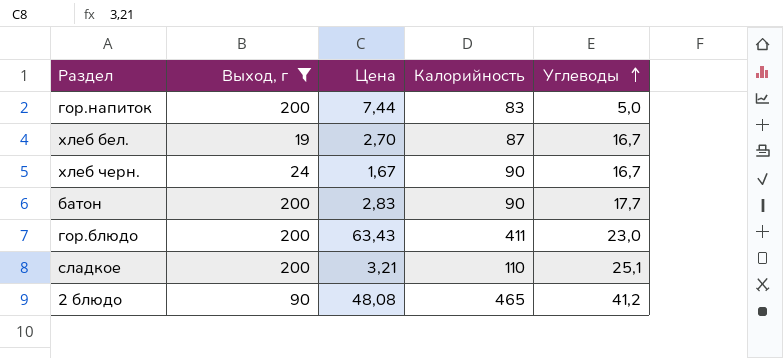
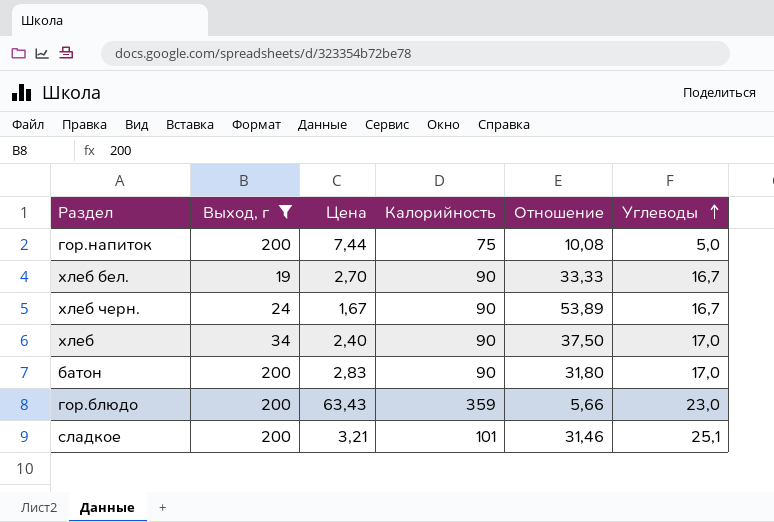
column Отношение | formula: none -> [Калорийность] / [Цена]
row 2 блюдо: 90 | 48,08 | 465 | 41,2 -> none
гор.напиток | Калорийность: 83 -> 75
хлеб бел. | Калорийность: 87 -> 90
row хлеб: none -> 34 | 2,40 | 90 | 37,50 | 17,0
батон | Углеводы: 17,7 -> 17,0
гор.блюдо | Калорийность: 411 -> 359
сладкое | Калорийность: 110 -> 101

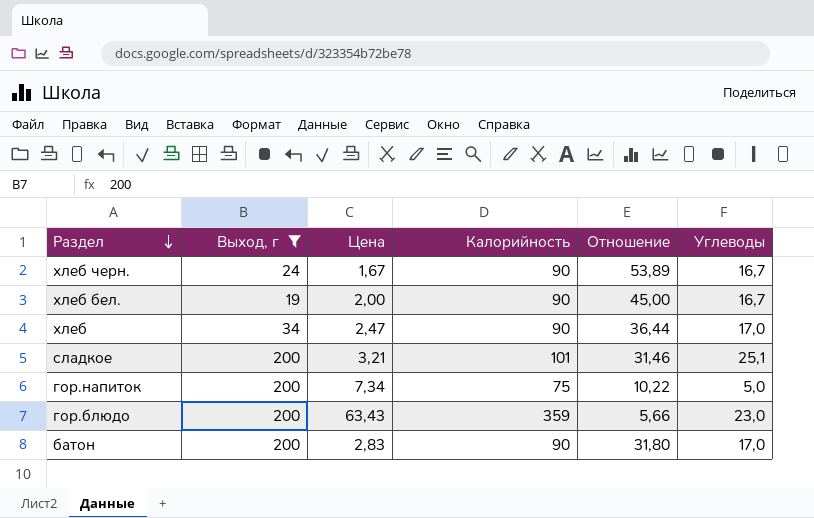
row order: Углеводы ascending -> Раздел descending
хлеб бел. | Цена: 2,70 -> 2,00
хлеб бел. | Отношение: 33,33 -> 45,00
хлеб | Цена: 2,40 -> 2,47
хлеб | Отношение: 37,50 -> 36,44
гор.напиток | Цена: 7,44 -> 7,34
гор.напиток | Отношение: 10,08 -> 10,22

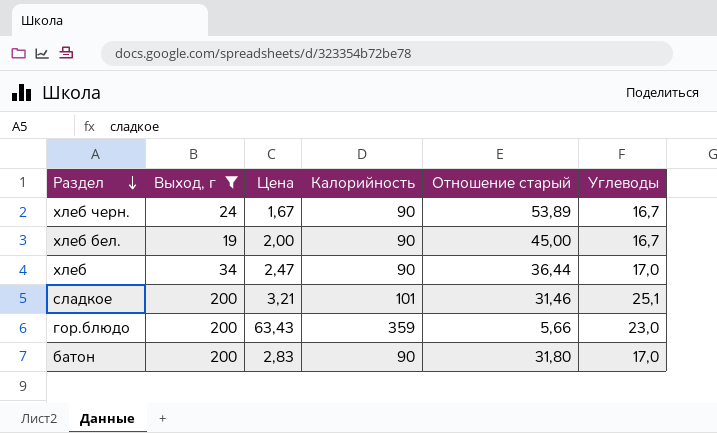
column name: Отношение -> Отношение старый
row гор.напиток: 200 | 7,34 | 75 | 10,22 | 5,0 -> none

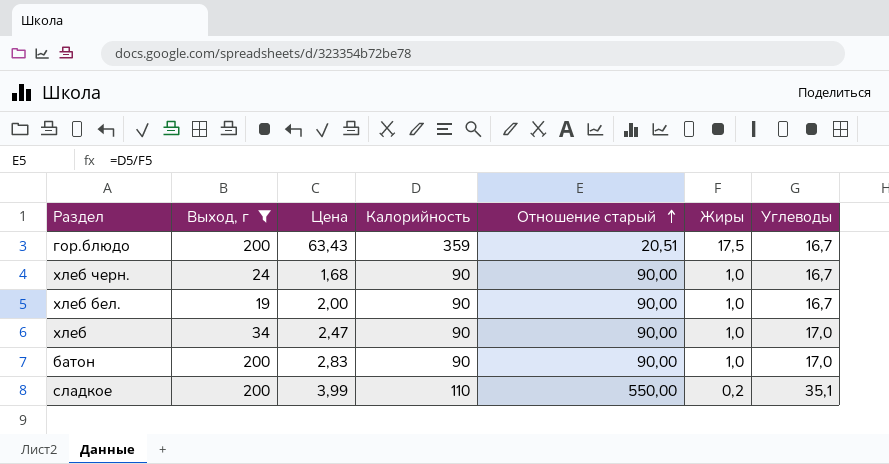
row order: Раздел descending -> Отношение старый ascending
column Отношение старый | formula: [Калорийность] / [Цена] -> [Калорийность] / [Жиры]
column Жиры | position: none -> 6
гор.блюдо | Углеводы: 23,0 -> 16,7
хлеб черн. | Цена: 1,67 -> 1,68
сладкое | Цена: 3,21 -> 3,99
сладкое | Калорийность: 101 -> 110
сладкое | Углеводы: 25,1 -> 35,1

